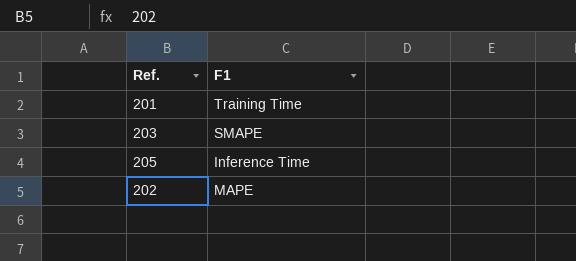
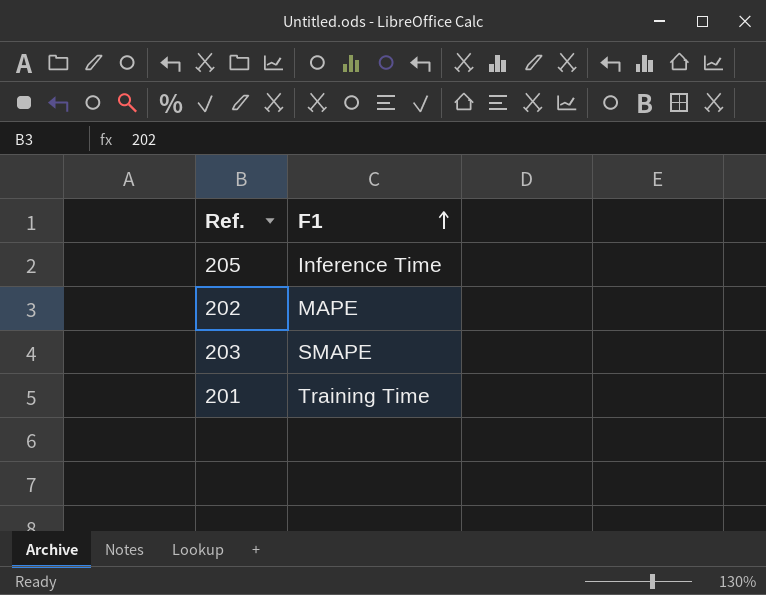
row order: none -> F1 ascending

